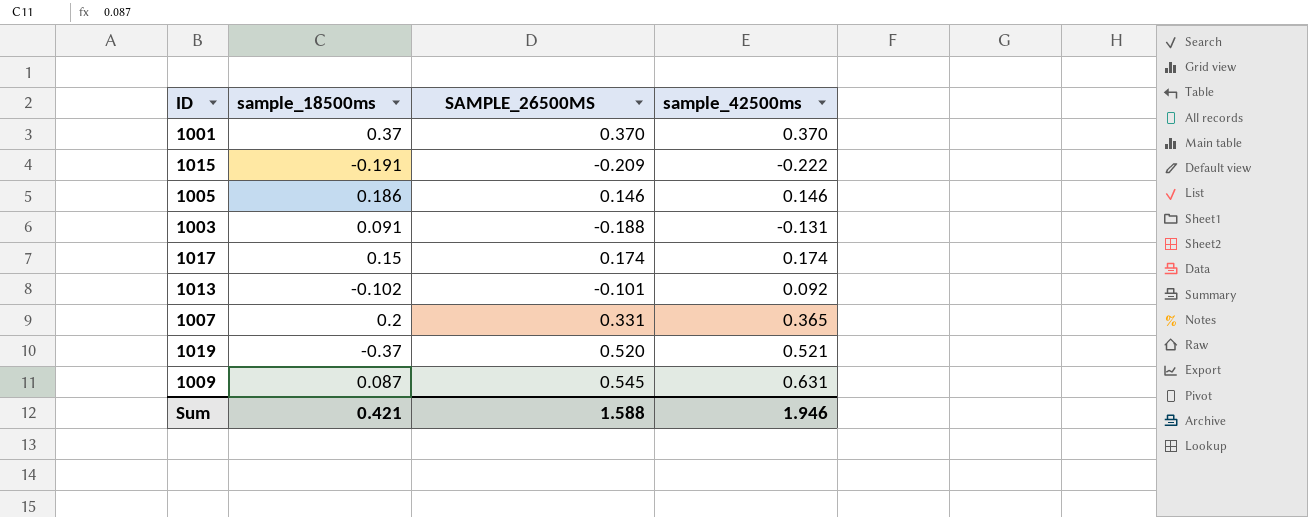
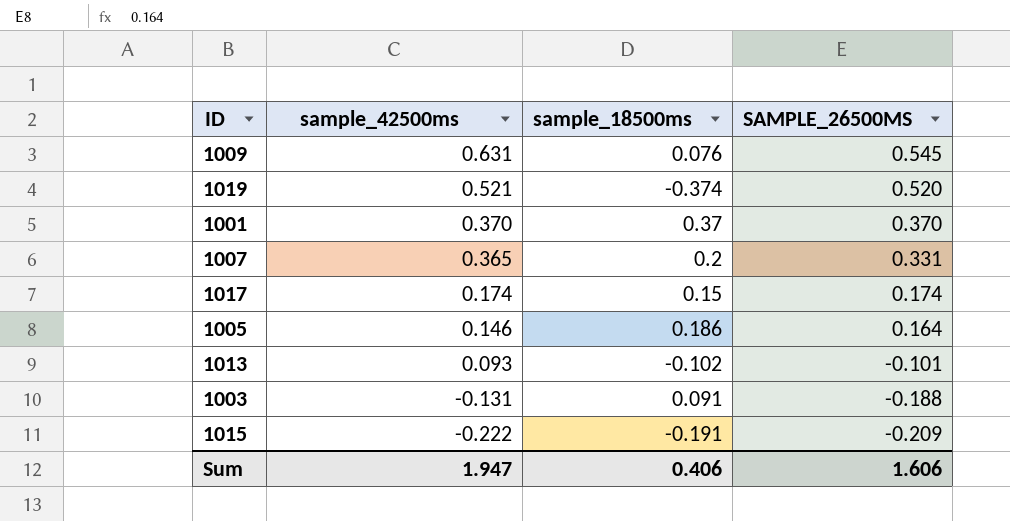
row order: none -> sample_42500ms descending
column sample_42500ms | position: 4 -> 2
1009 | sample_18500ms: 0.087 -> 0.076
1019 | sample_18500ms: -0.37 -> -0.374
1005 | SAMPLE_26500MS: 0.146 -> 0.164
1013 | sample_42500ms: 0.092 -> 0.093
Sum | sample_42500ms: 1.946 -> 1.947
Sum | sample_18500ms: 0.421 -> 0.406
Sum | SAMPLE_26500MS: 1.588 -> 1.606

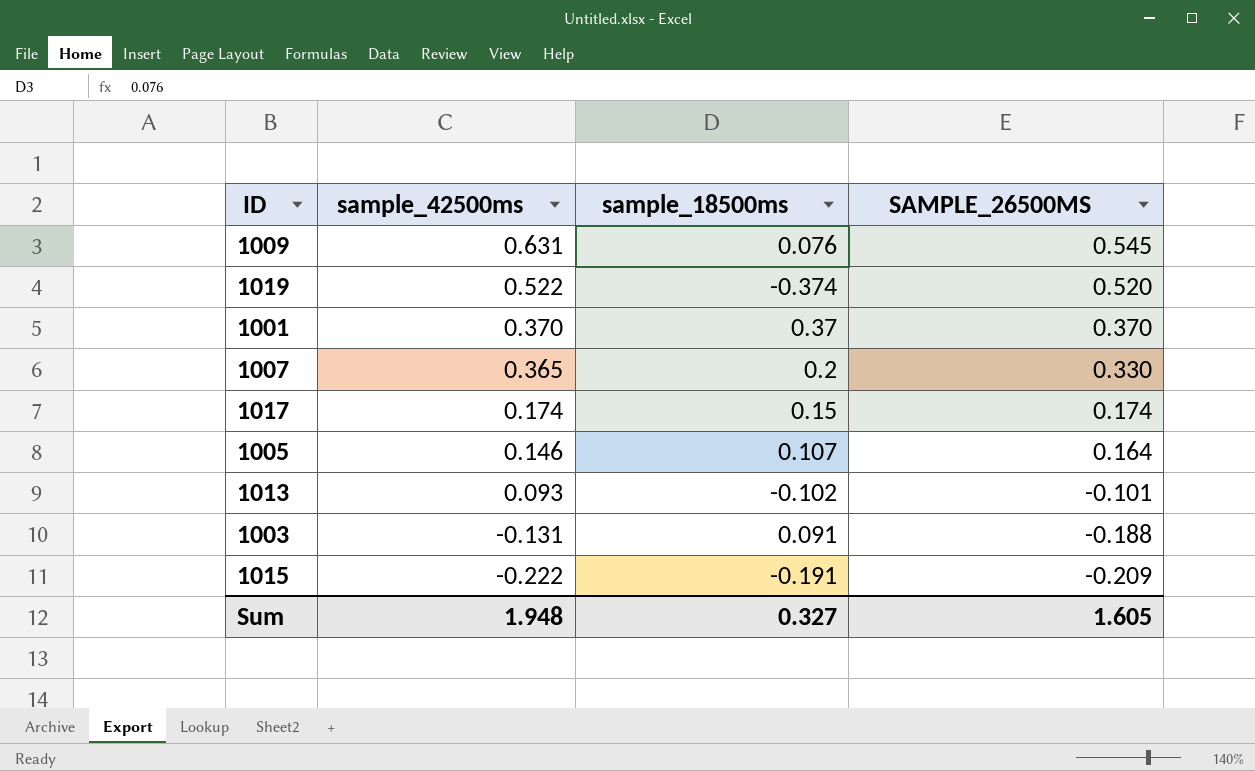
1019 | sample_42500ms: 0.521 -> 0.522
1007 | SAMPLE_26500MS: 0.331 -> 0.330
1005 | sample_18500ms: 0.186 -> 0.107
Sum | sample_42500ms: 1.947 -> 1.948
Sum | sample_18500ms: 0.406 -> 0.327
Sum | SAMPLE_26500MS: 1.606 -> 1.605

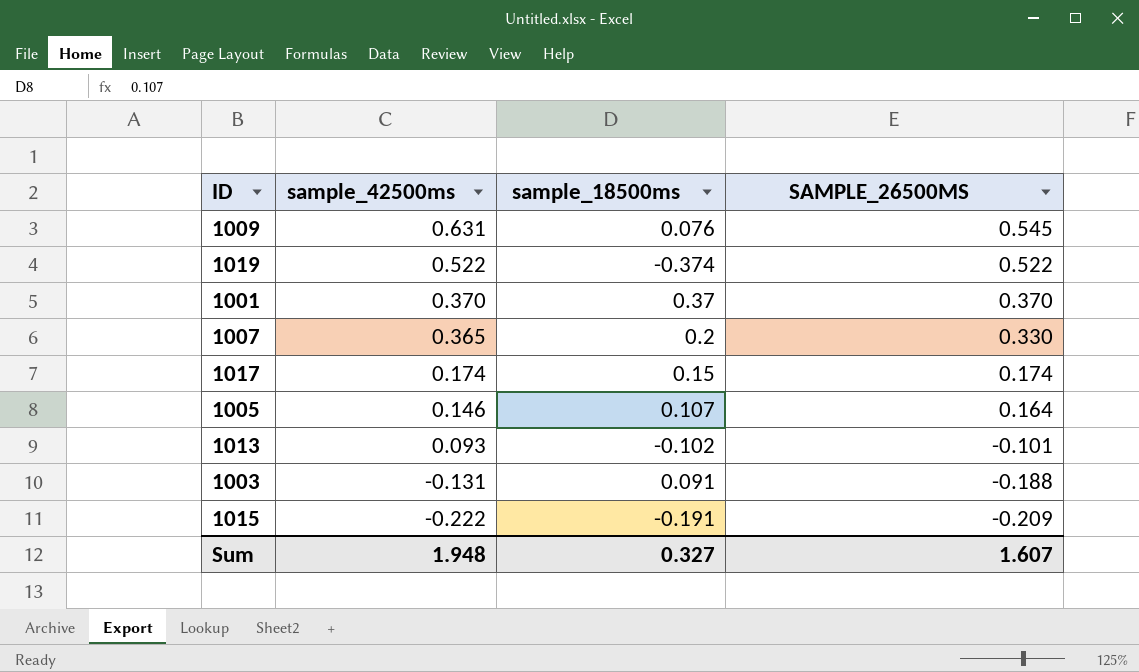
1019 | SAMPLE_26500MS: 0.520 -> 0.522
Sum | SAMPLE_26500MS: 1.605 -> 1.607

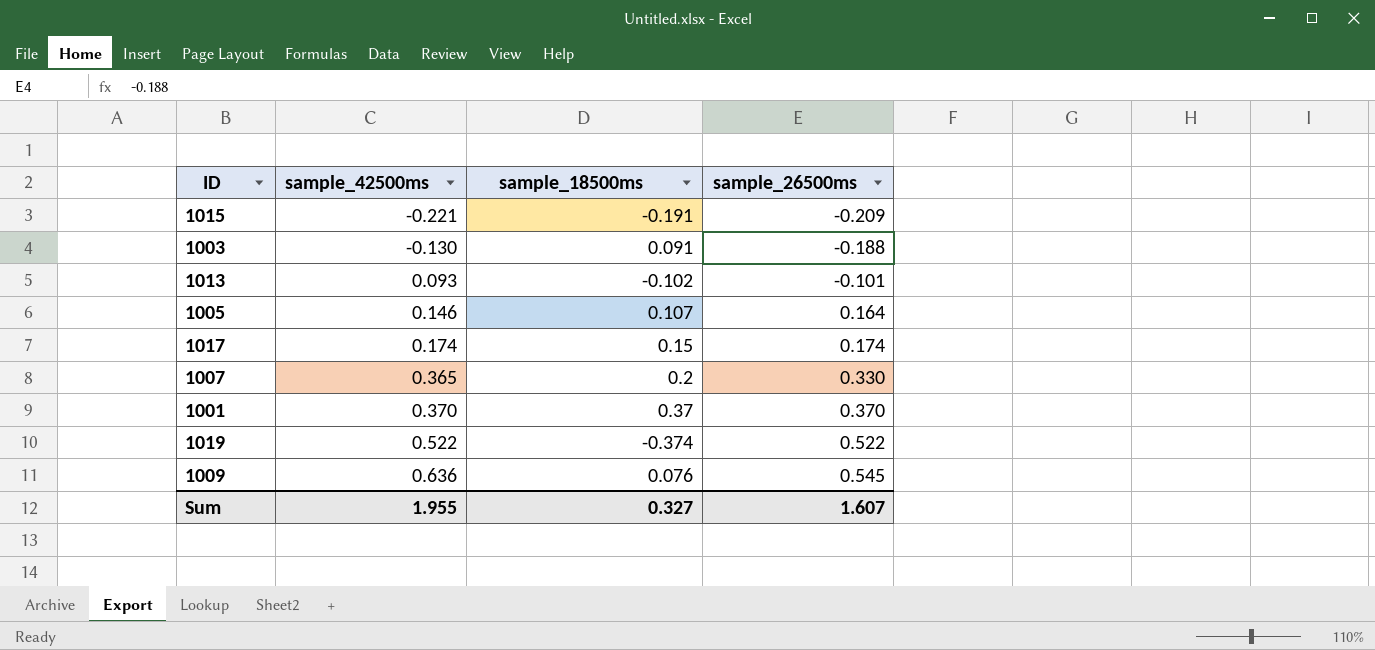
row order: sample_42500ms descending -> sample_42500ms ascending
column name: SAMPLE_26500MS -> sample_26500ms
1015 | sample_42500ms: -0.222 -> -0.221
1003 | sample_42500ms: -0.131 -> -0.130
1009 | sample_42500ms: 0.631 -> 0.636
Sum | sample_42500ms: 1.948 -> 1.955

